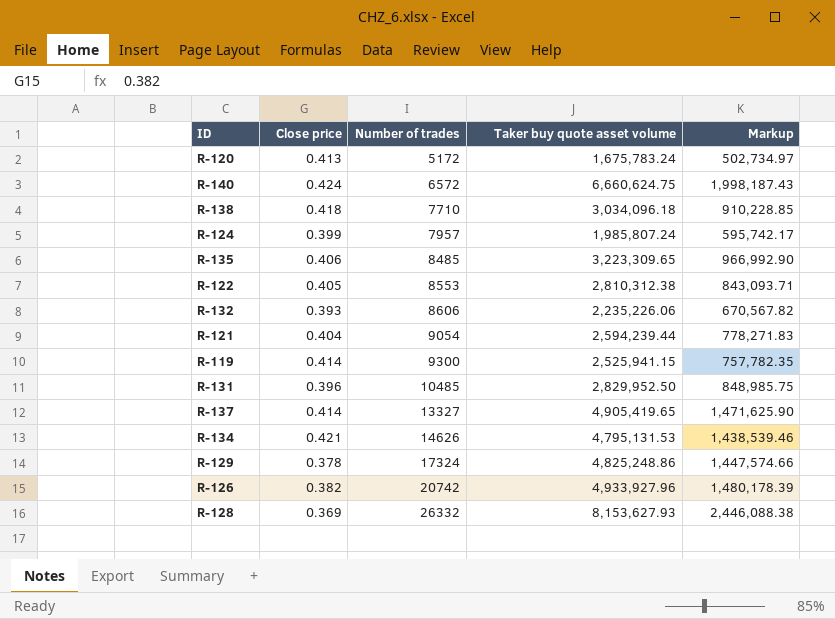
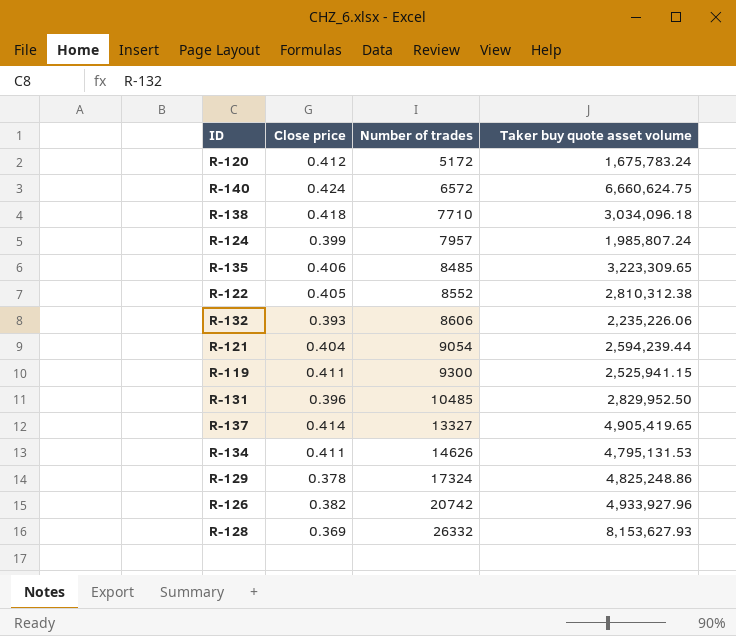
column Markup | formula: [Taker buy quote asset volume] * 0.3 -> none
R-120 | Close price: 0.413 -> 0.412
R-122 | Number of trades: 8553 -> 8552
R-119 | Close price: 0.414 -> 0.411
R-134 | Close price: 0.421 -> 0.411

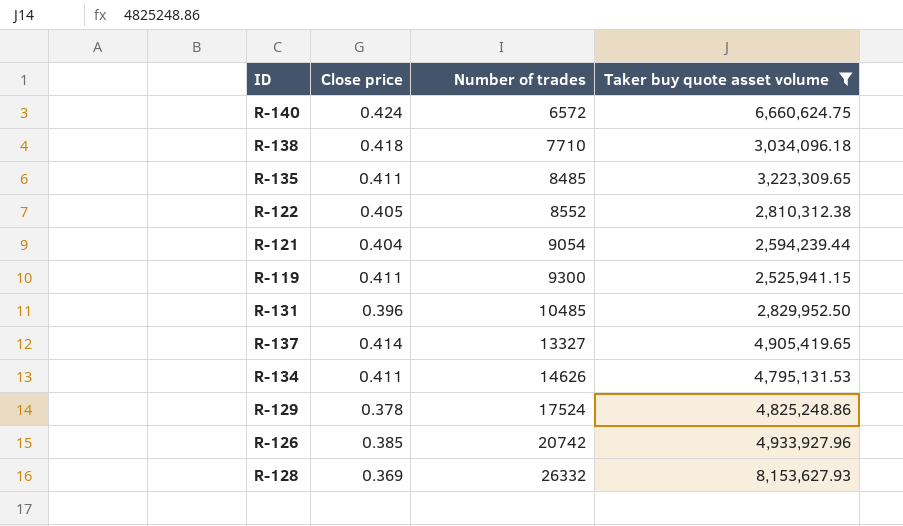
filter: none -> Taker buy quote asset volume >= 2,525,941.15
R-135 | Close price: 0.406 -> 0.411
R-129 | Number of trades: 17324 -> 17524
R-126 | Close price: 0.382 -> 0.385

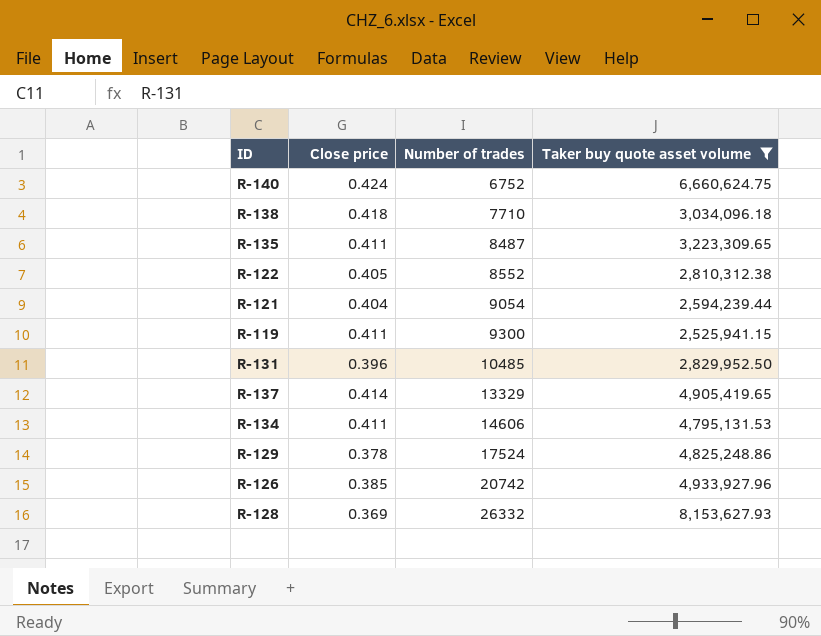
R-140 | Number of trades: 6572 -> 6752
R-135 | Number of trades: 8485 -> 8487
R-137 | Number of trades: 13327 -> 13329
R-134 | Number of trades: 14626 -> 14606

